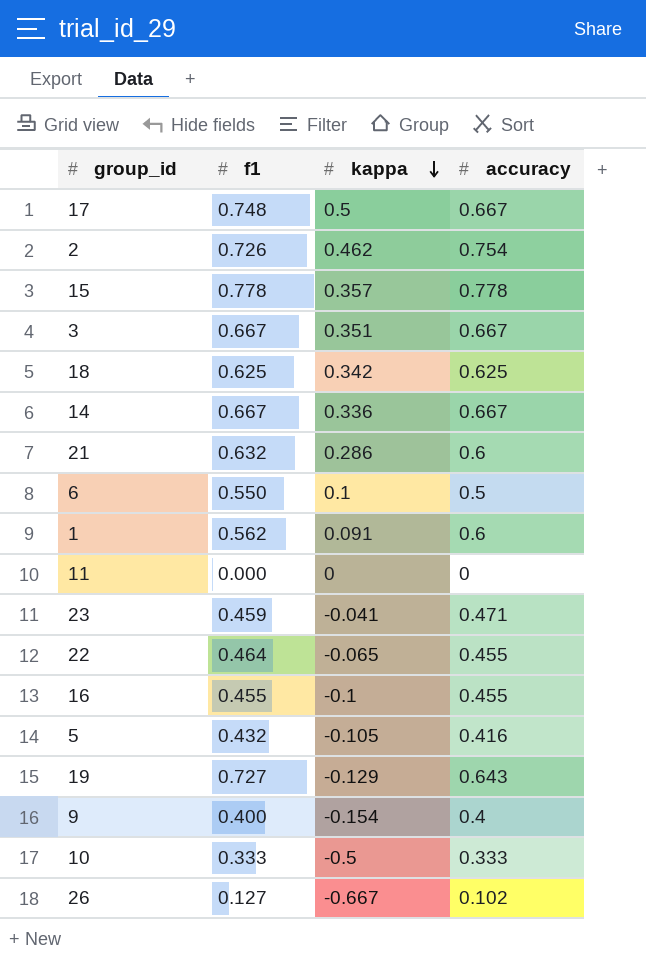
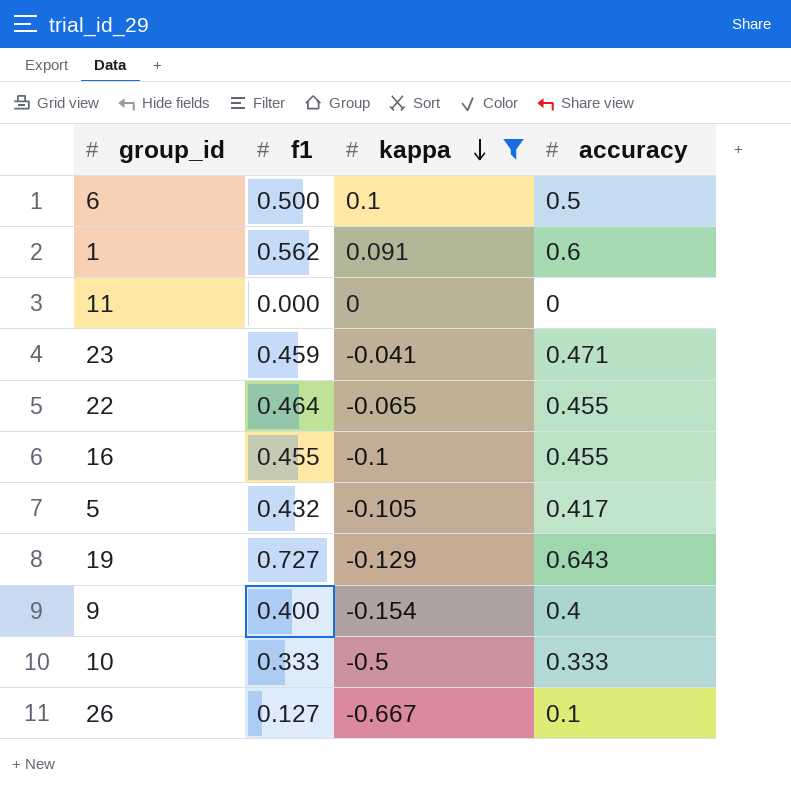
filter: none -> kappa <= 0.1
6 | f1: 0.550 -> 0.500
5 | accuracy: 0.416 -> 0.417
26 | accuracy: 0.102 -> 0.1

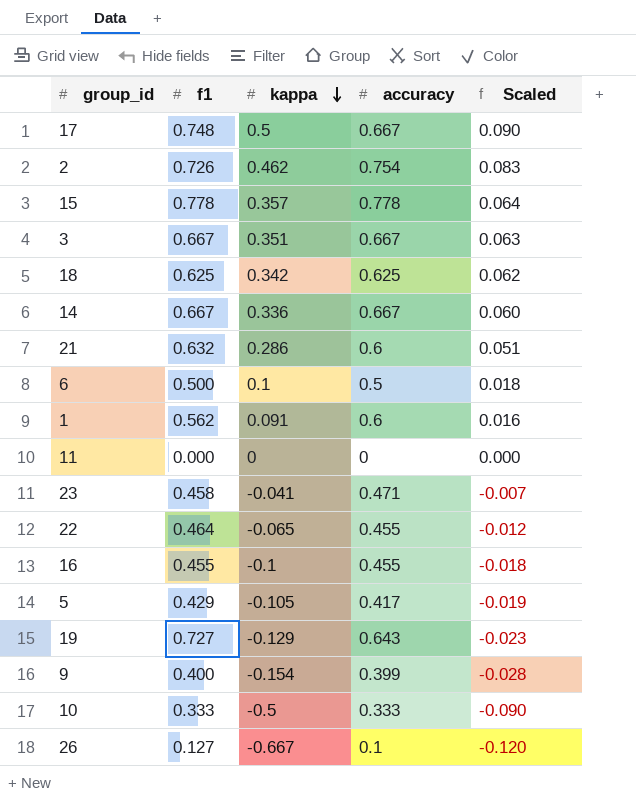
filter: kappa <= 0.1 -> none
column Scaled | formula: none -> [kappa] * 0.18
23 | f1: 0.459 -> 0.458
5 | f1: 0.432 -> 0.429
9 | accuracy: 0.4 -> 0.399

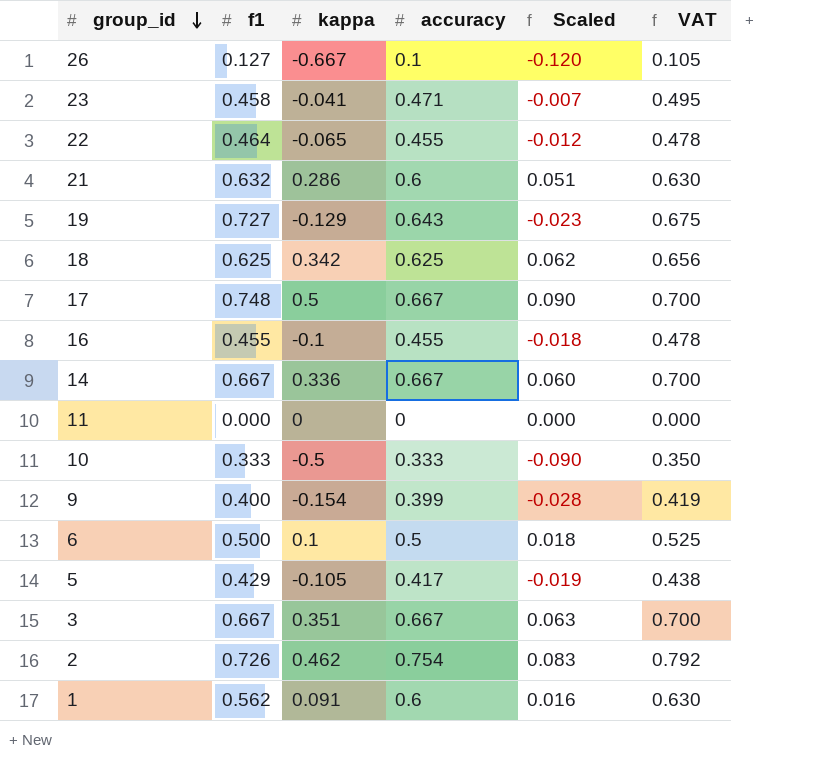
row order: kappa descending -> group_id descending
column VAT | formula: none -> [accuracy] * 1.05
row 15: 0.778 | 0.357 | 0.778 | 0.064 -> none

